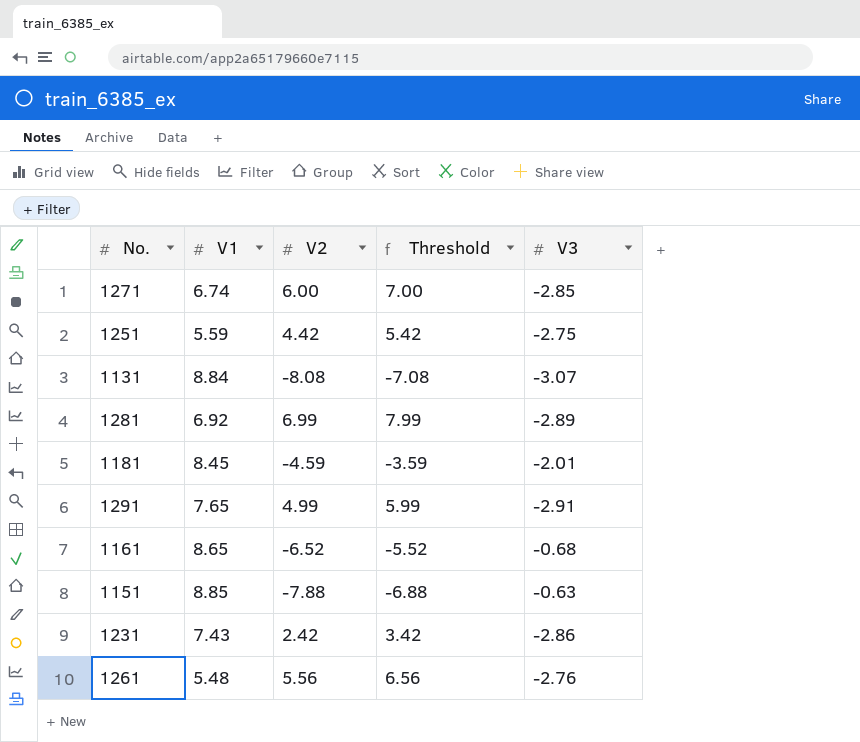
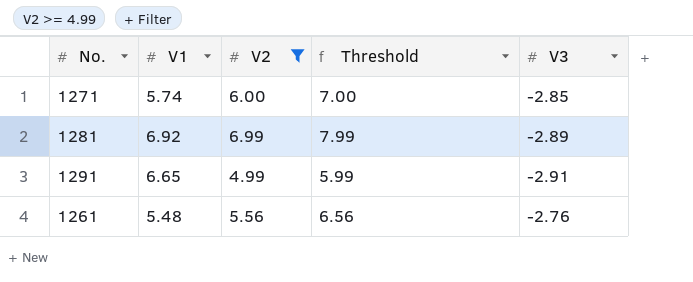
filter: none -> V2 >= 4.99
1271 | V1: 6.74 -> 5.74
1291 | V1: 7.65 -> 6.65

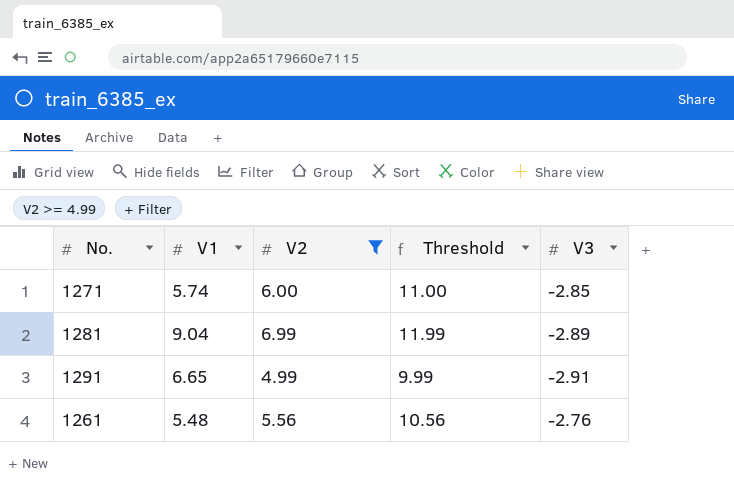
column Threshold | formula: [V2] + 1 -> [V2] + 5
1281 | V1: 6.92 -> 9.04

